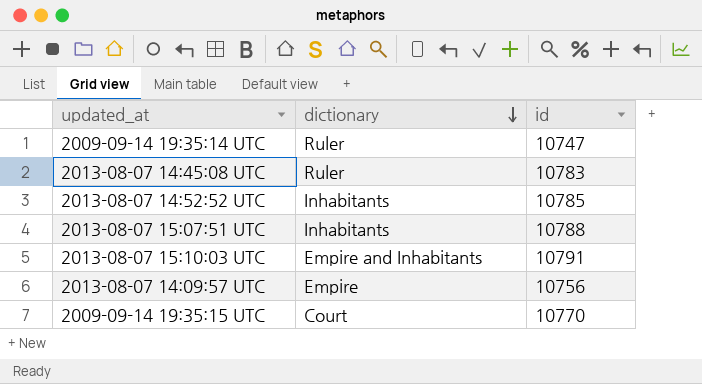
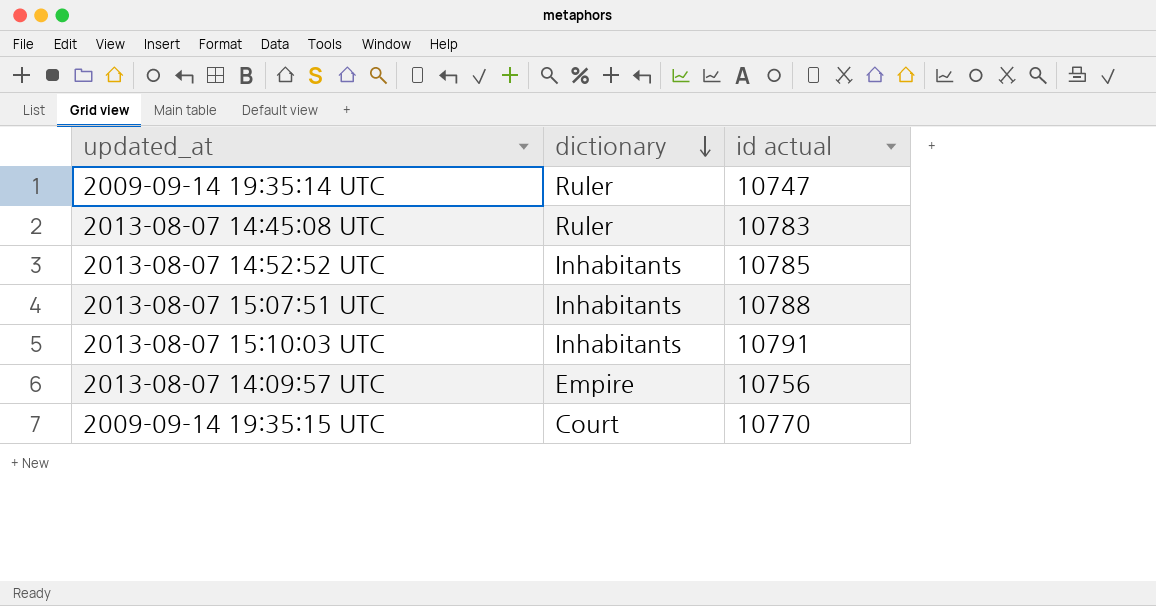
column name: id -> id actual
2013-08-07 15:10:03 UTC | dictionary: Empire and Inhabitants -> Inhabitants

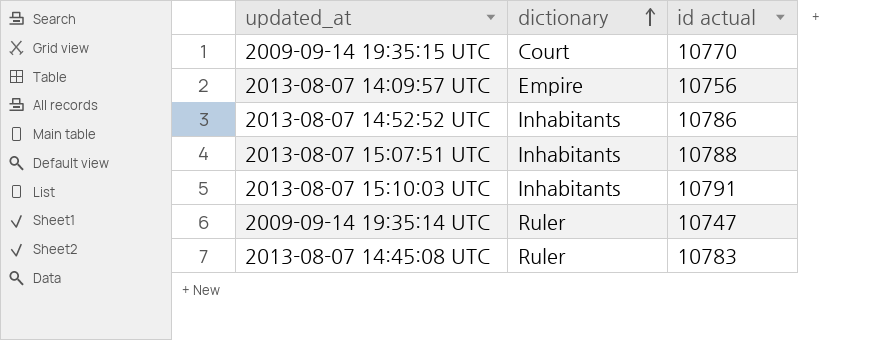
row order: dictionary descending -> dictionary ascending
2013-08-07 14:52:52 UTC | id actual: 10785 -> 10786

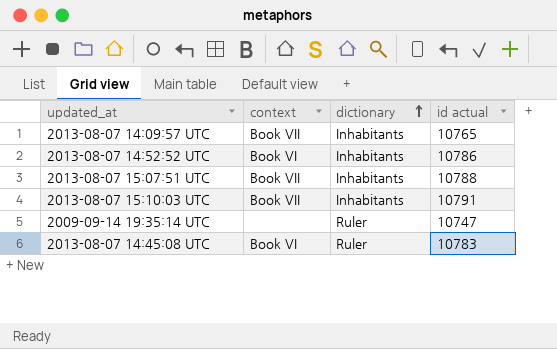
column context | position: none -> 2
row 2009-09-14 19:35:15 UTC: Court | 10770 -> none
2013-08-07 14:09:57 UTC | dictionary: Empire -> Inhabitants
2013-08-07 14:09:57 UTC | id actual: 10756 -> 10765

